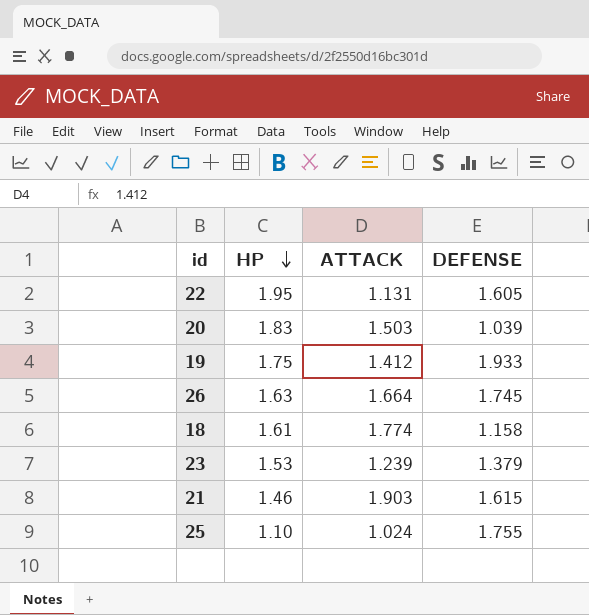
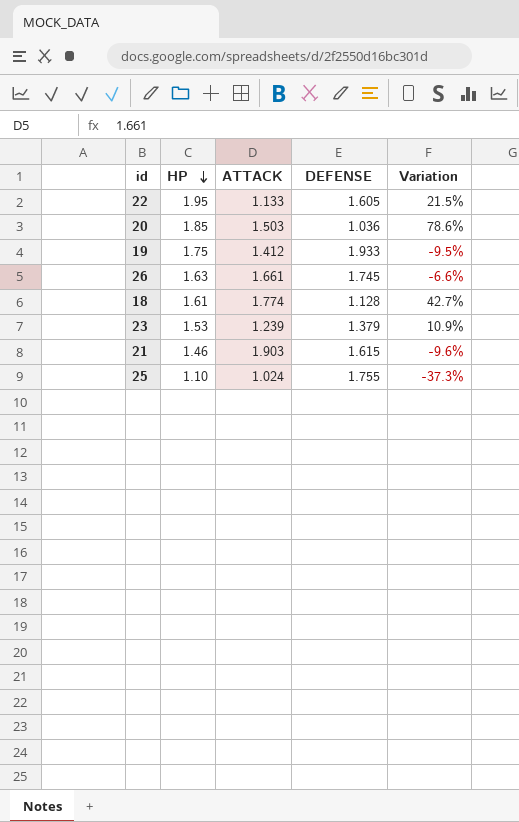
column Variation | formula: none -> ([HP] - [DEFENSE]) / [DEFENSE]
22 | ATTACK: 1.131 -> 1.133
20 | HP: 1.83 -> 1.85
20 | DEFENSE: 1.039 -> 1.036
26 | ATTACK: 1.664 -> 1.661
18 | DEFENSE: 1.158 -> 1.128

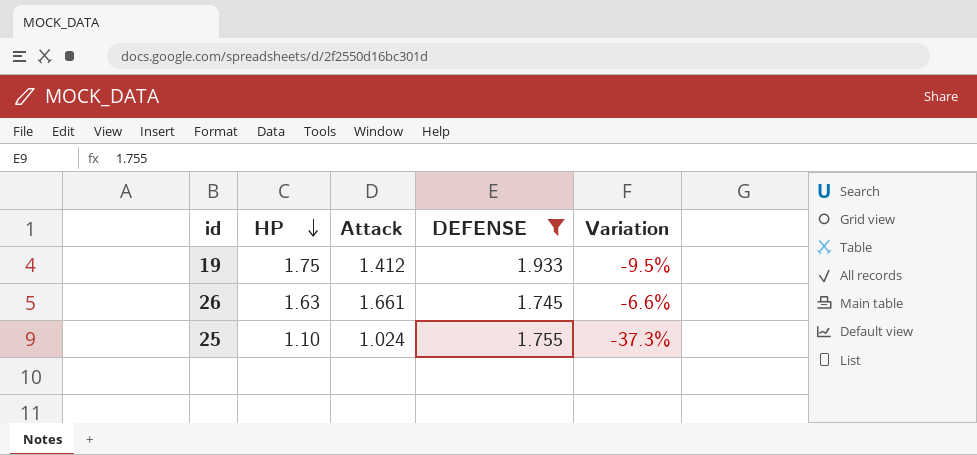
filter: none -> DEFENSE >= 1.745
column name: ATTACK -> Attack

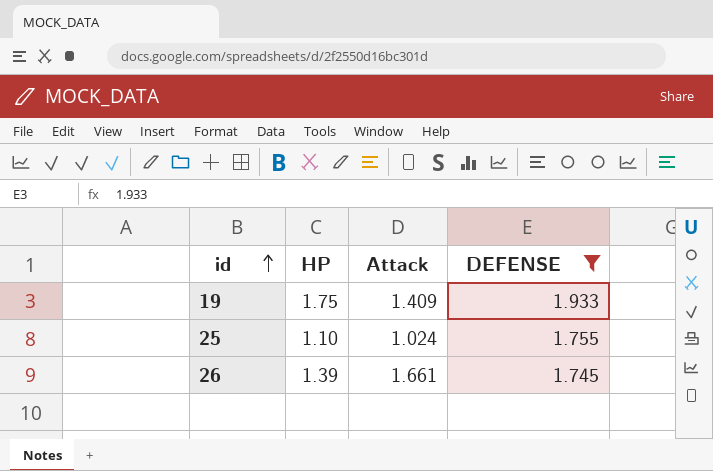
row order: HP descending -> id ascending
column Variation | formula: ([HP] - [DEFENSE]) / [DEFENSE] -> none
19 | Attack: 1.412 -> 1.409
26 | HP: 1.63 -> 1.39

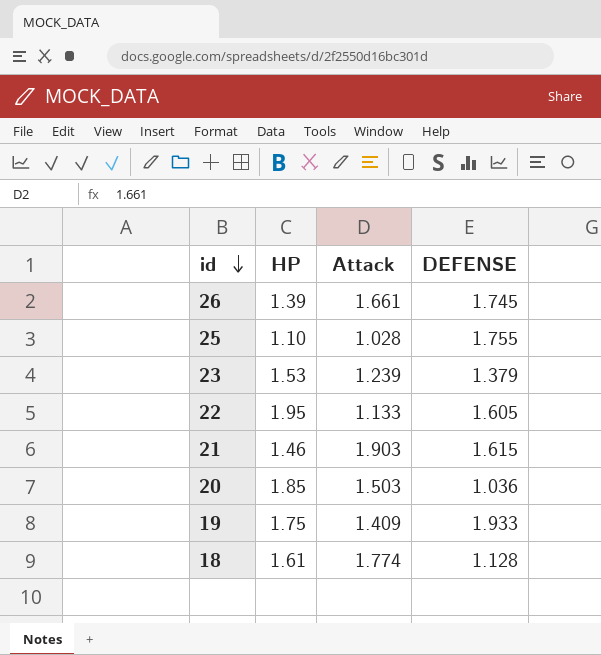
filter: DEFENSE >= 1.745 -> none
row order: id ascending -> id descending
25 | Attack: 1.024 -> 1.028

